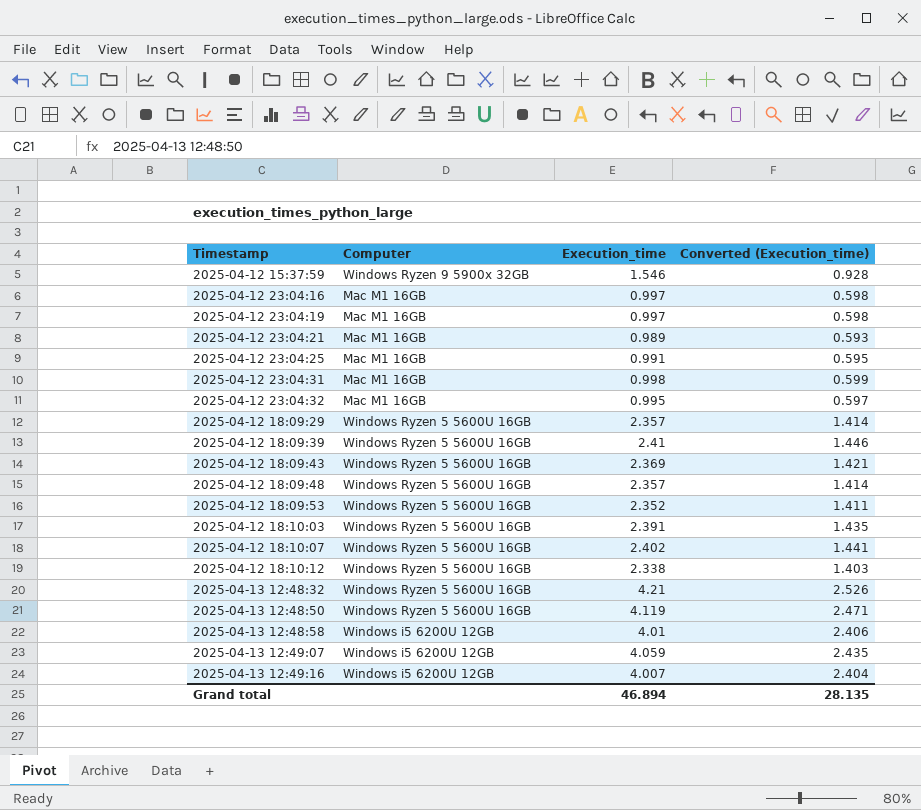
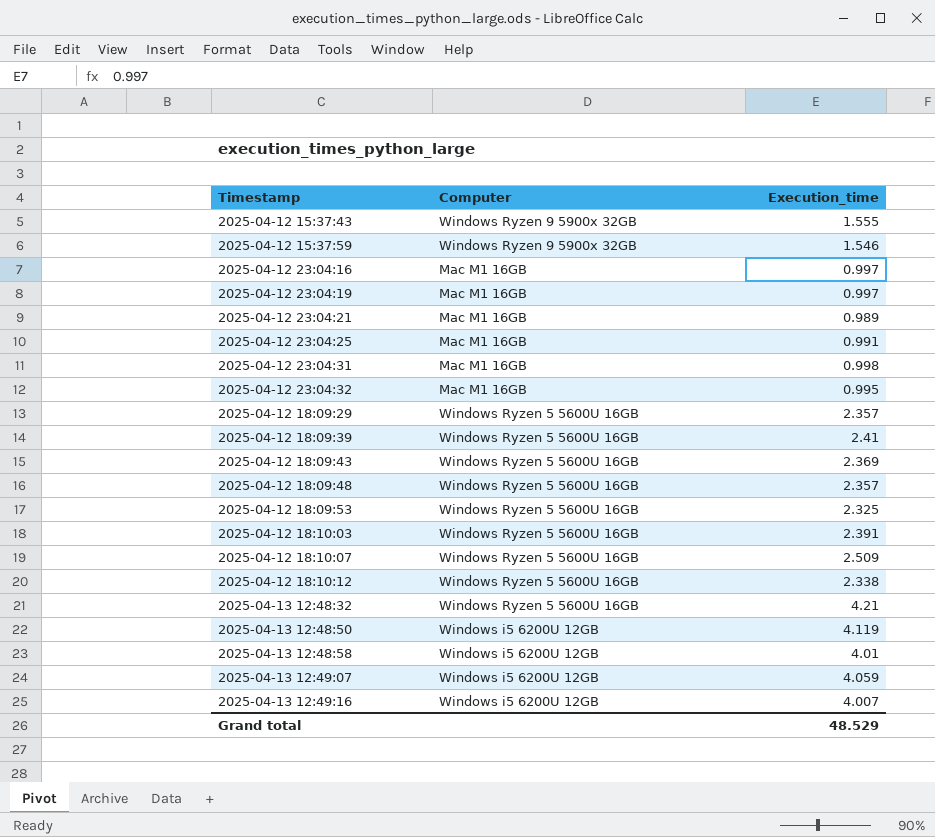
column Converted (Execution_time) | formula: [Execution_time] * 0.6 -> none
row 2025-04-12 15:37:43: none -> Windows Ryzen 9 5900x 32GB | 1.555
2025-04-12 18:09:53 | Execution_time: 2.352 -> 2.325
2025-04-12 18:10:07 | Execution_time: 2.402 -> 2.509
2025-04-13 12:48:50 | Computer: Windows Ryzen 5 5600U 16GB -> Windows i5 6200U 12GB
Grand total | Execution_time: 46.894 -> 48.529

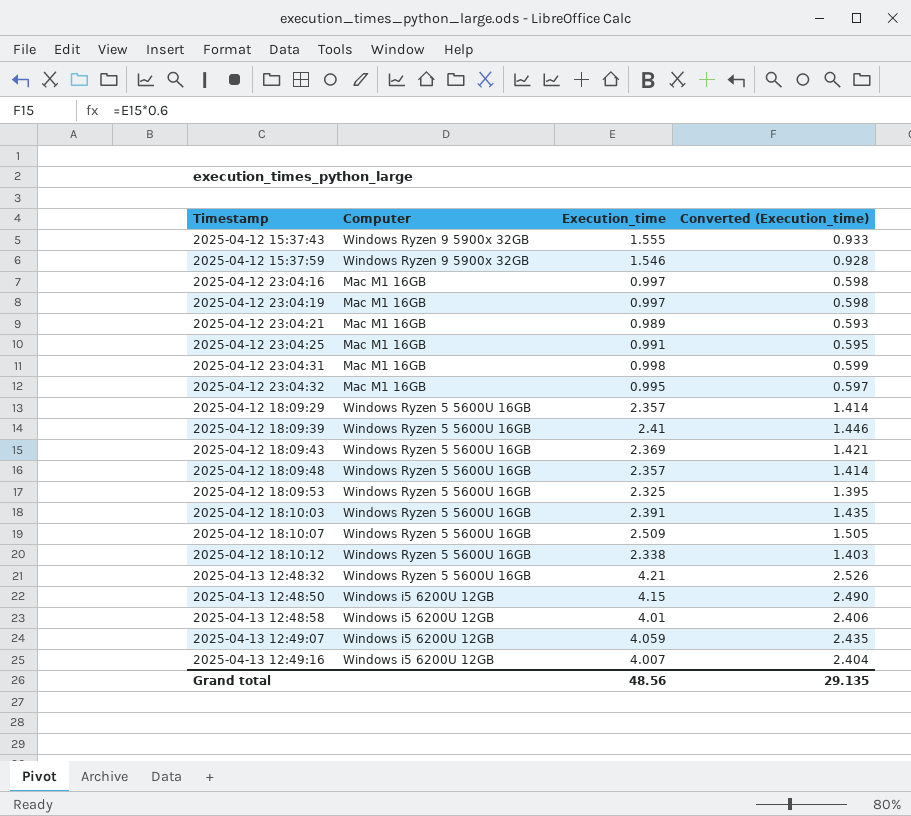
column Converted (Execution_time) | formula: none -> [Execution_time] * 0.6
2025-04-13 12:48:50 | Execution_time: 4.119 -> 4.15
Grand total | Execution_time: 48.529 -> 48.56

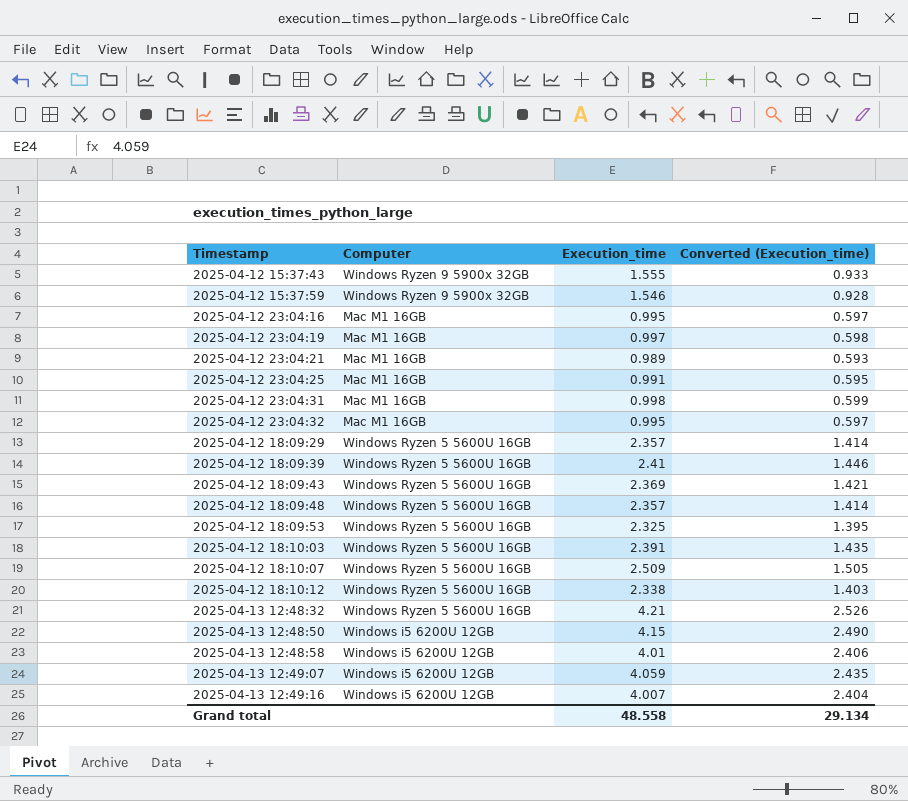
2025-04-12 23:04:16 | Execution_time: 0.997 -> 0.995
2025-04-12 23:04:16 | Converted (Execution_time): 0.598 -> 0.597
Grand total | Execution_time: 48.56 -> 48.558
Grand total | Converted (Execution_time): 29.135 -> 29.134

